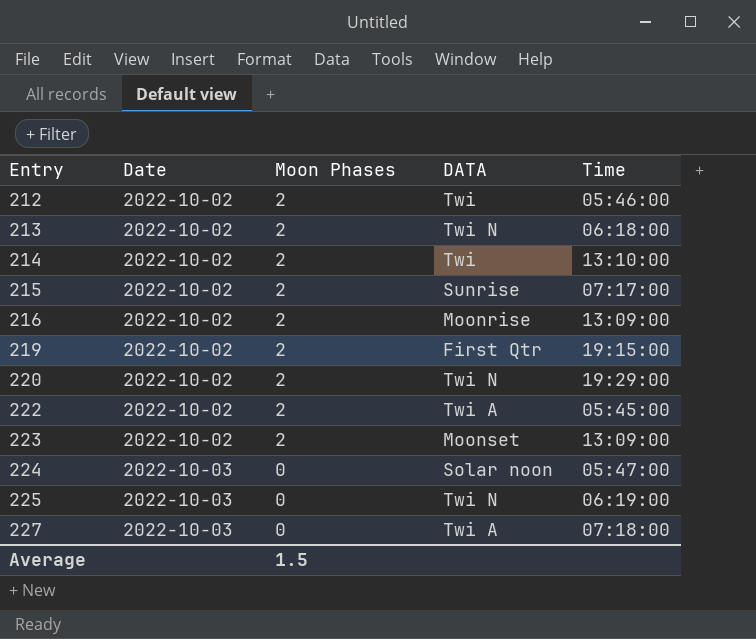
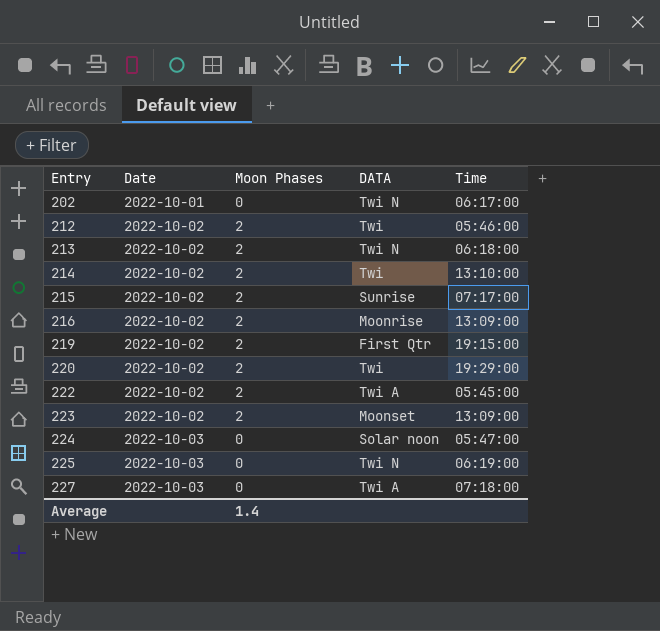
row 202: none -> 2022-10-01 | 0 | Twi N | 06:17:00
220 | DATA: Twi N -> Twi
Average | Moon Phases: 1.5 -> 1.4

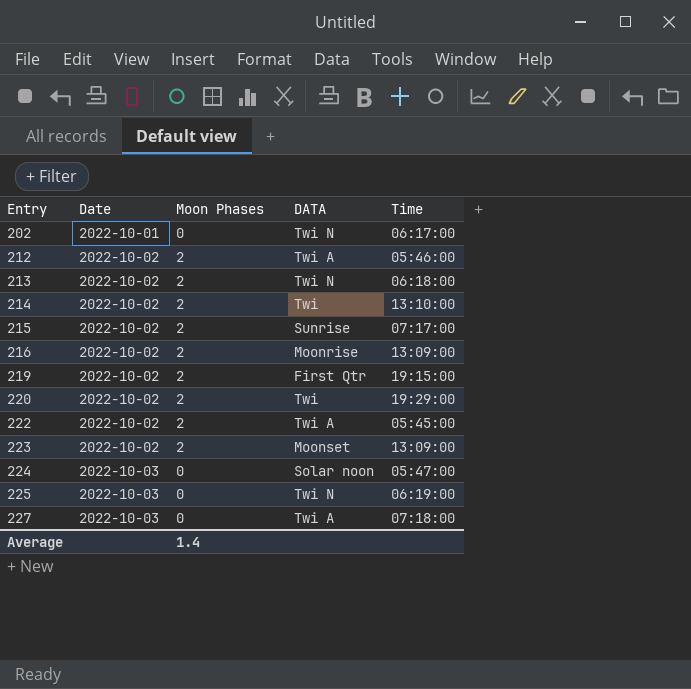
212 | DATA: Twi -> Twi A

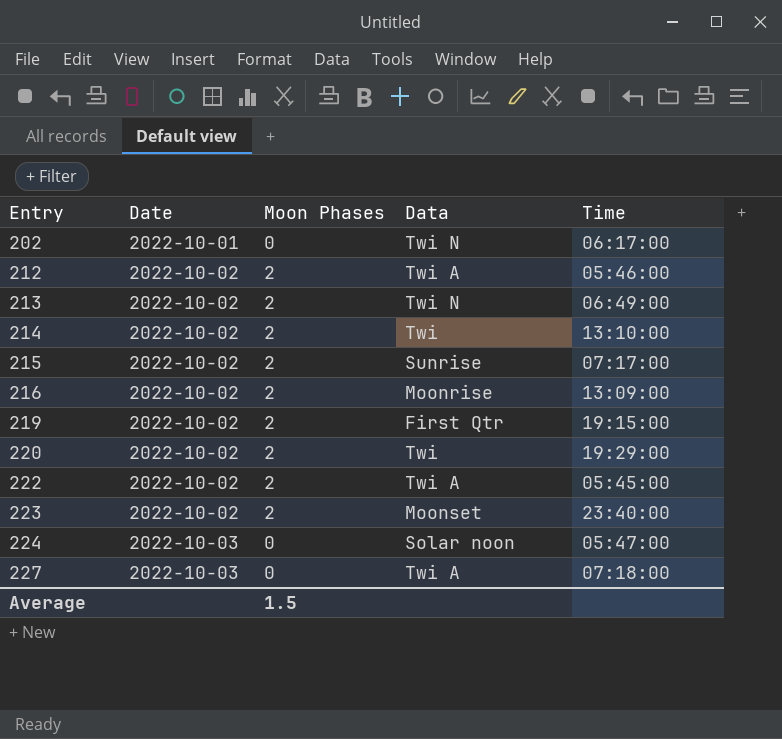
column name: DATA -> Data
row 225: 2022-10-03 | 0 | Twi N | 06:19:00 -> none
213 | Time: 06:18:00 -> 06:49:00
223 | Time: 13:09:00 -> 23:40:00
Average | Moon Phases: 1.4 -> 1.5

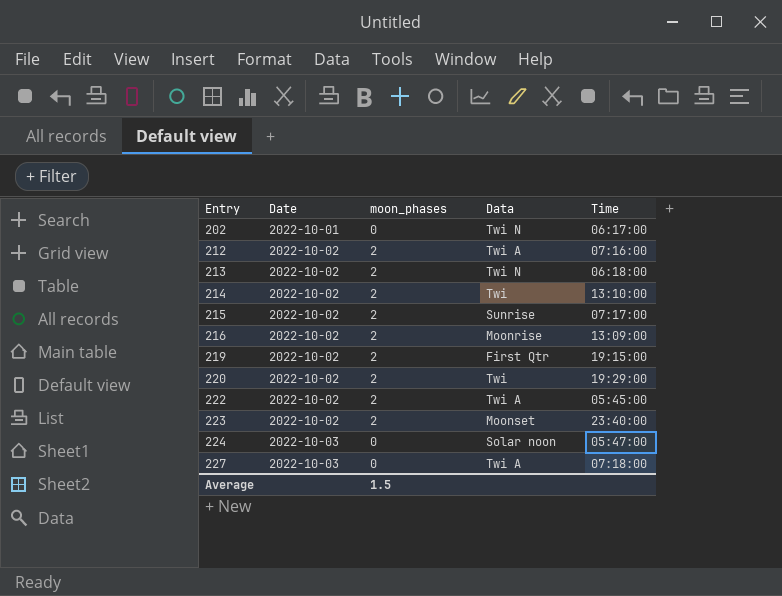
column name: Moon Phases -> moon_phases
212 | Time: 05:46:00 -> 07:16:00
213 | Time: 06:49:00 -> 06:18:00

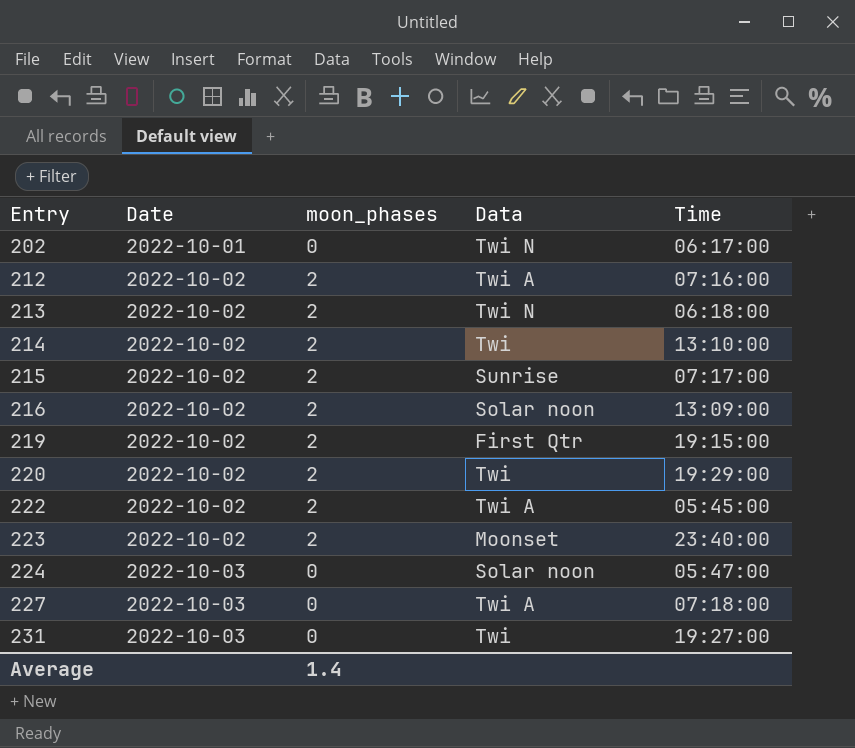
216 | Data: Moonrise -> Solar noon
row 231: none -> 2022-10-03 | 0 | Twi | 19:27:00
Average | moon_phases: 1.5 -> 1.4

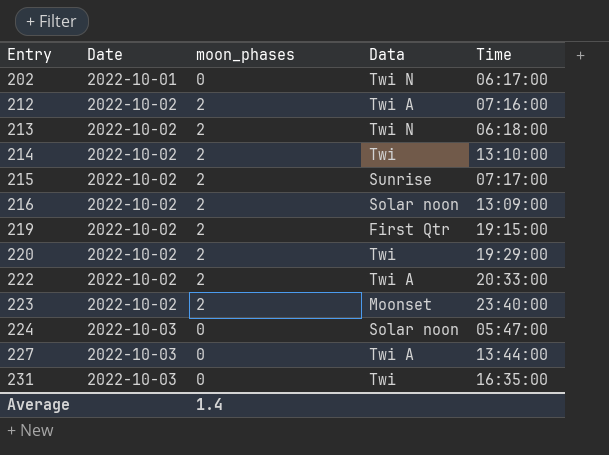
222 | Time: 05:45:00 -> 20:33:00
227 | Time: 07:18:00 -> 13:44:00
231 | Time: 19:27:00 -> 16:35:00

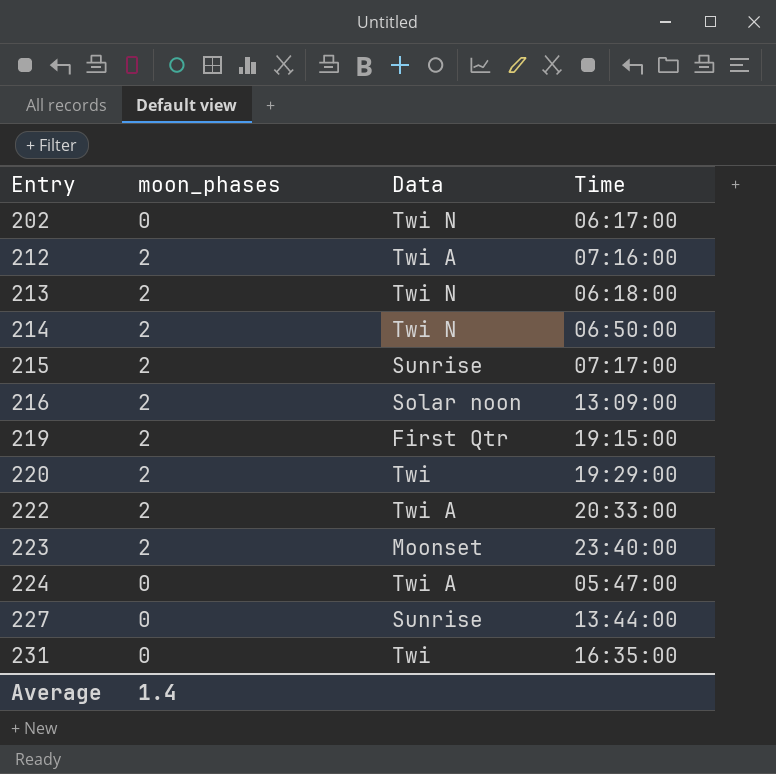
column Date | position: 2 -> none
214 | Data: Twi -> Twi N
214 | Time: 13:10:00 -> 06:50:00
224 | Data: Solar noon -> Twi A
227 | Data: Twi A -> Sunrise

